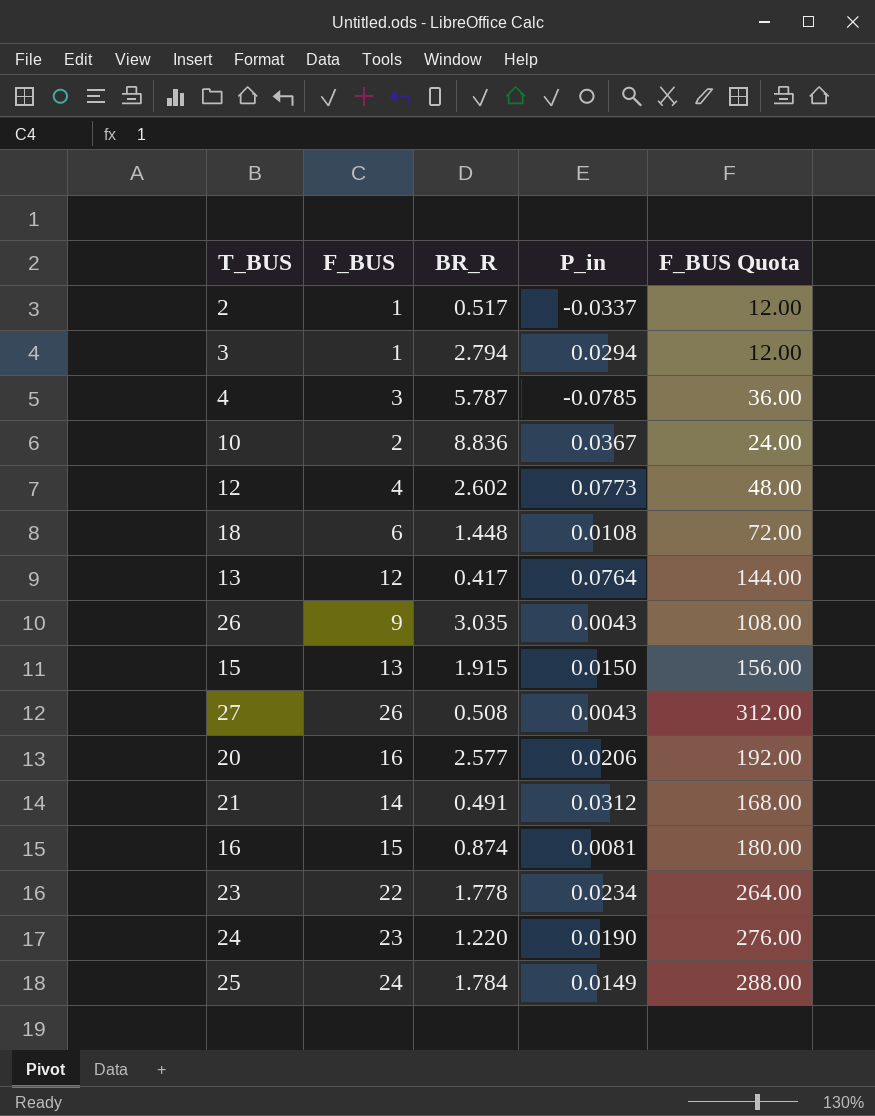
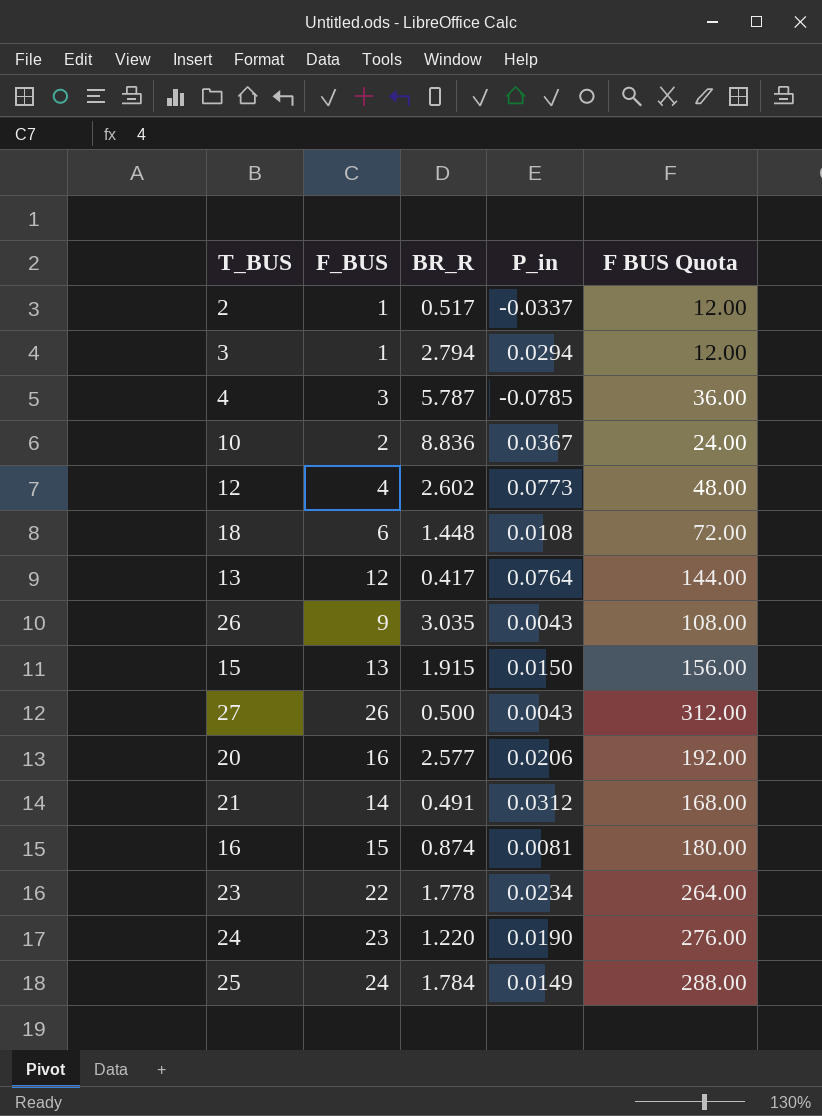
column name: F_BUS Quota -> F BUS Quota
27 | BR_R: 0.508 -> 0.500

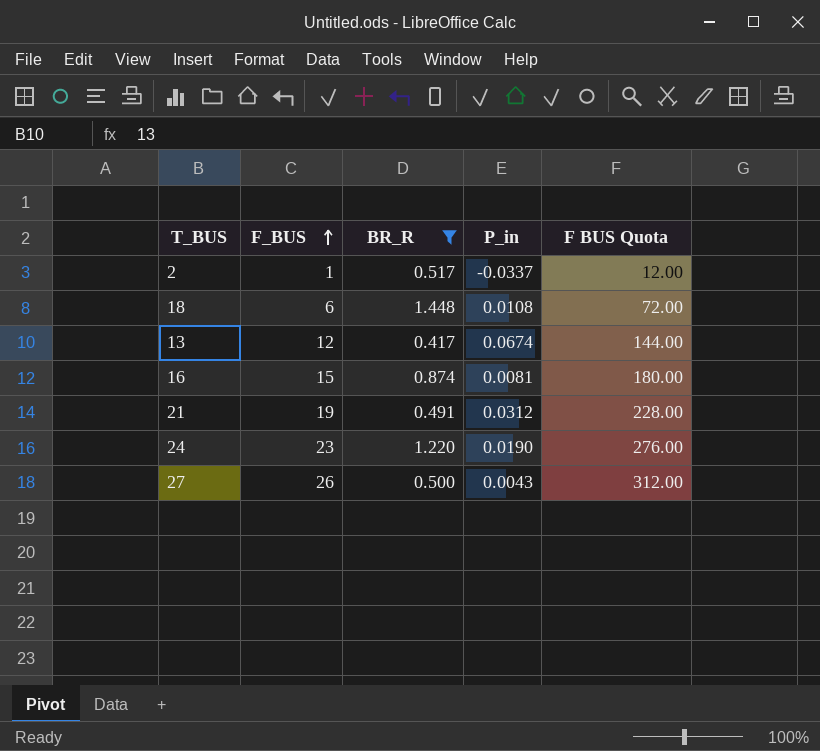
filter: none -> BR_R <= 1.448
row order: none -> F_BUS ascending
13 | P_in: 0.0764 -> 0.0674
21 | F_BUS: 14 -> 19
21 | F BUS Quota: 168.00 -> 228.00

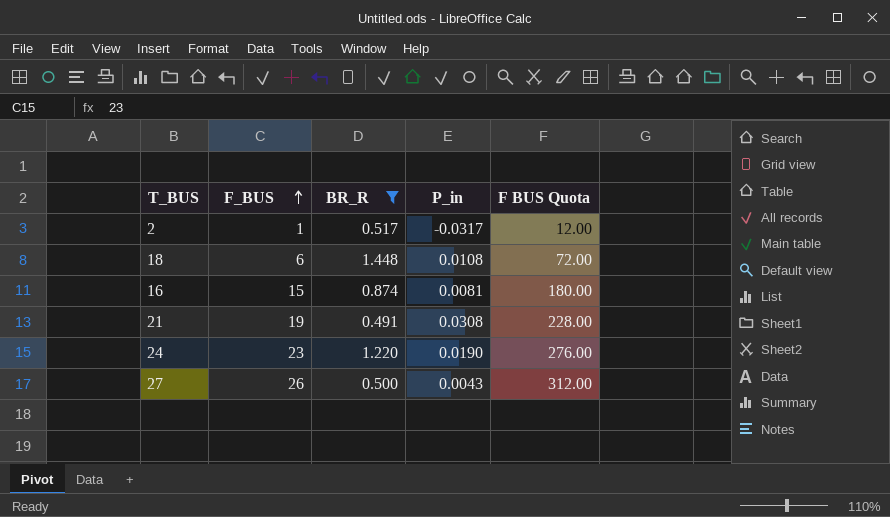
row 13: 12 | 0.417 | 0.0674 | 144.00 -> none
2 | P_in: -0.0337 -> -0.0317
21 | P_in: 0.0312 -> 0.0308

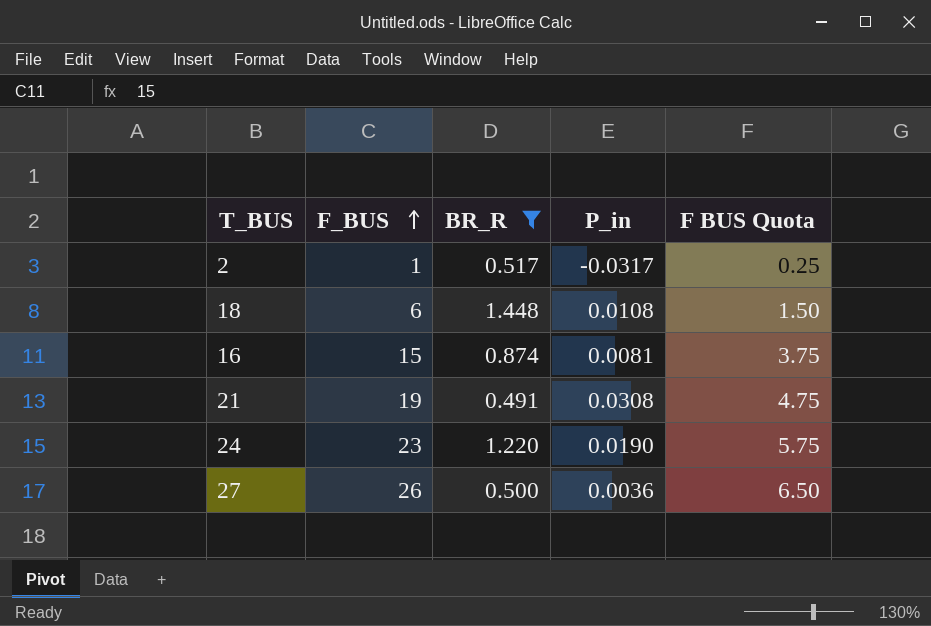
column F BUS Quota | formula: [F_BUS] * 12 -> [F_BUS] * 0.25
27 | P_in: 0.0043 -> 0.0036

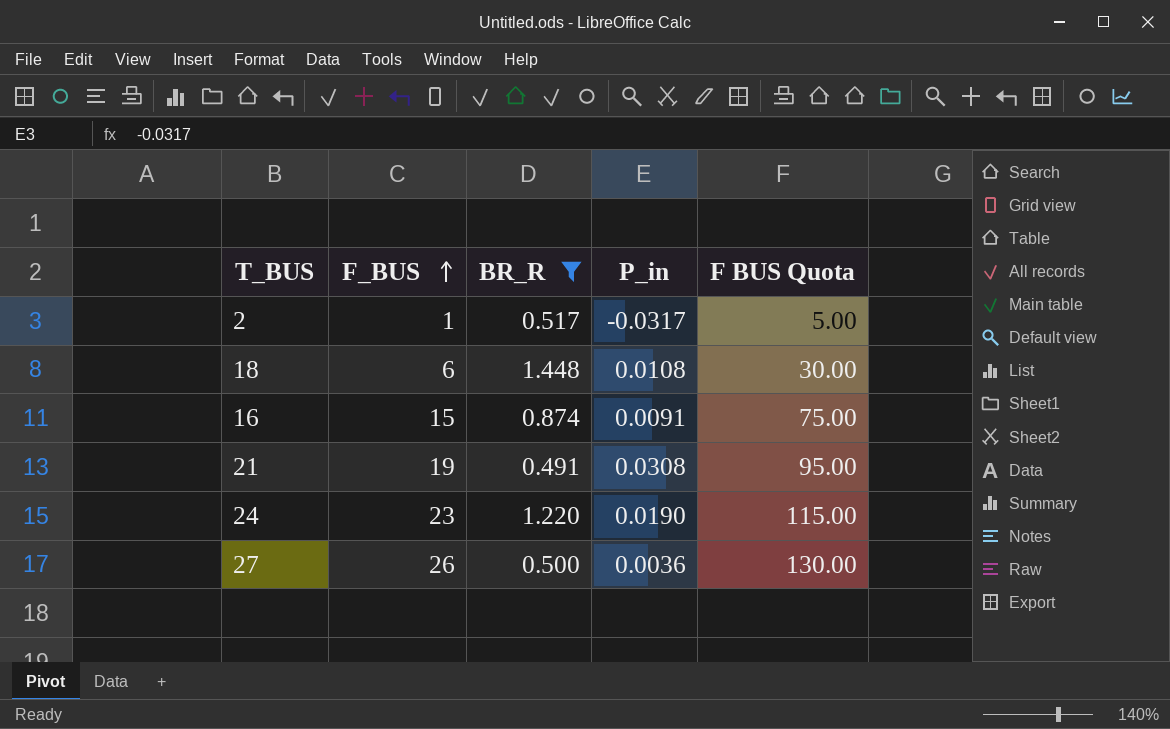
column F BUS Quota | formula: [F_BUS] * 0.25 -> [F_BUS] * 5
16 | P_in: 0.0081 -> 0.0091

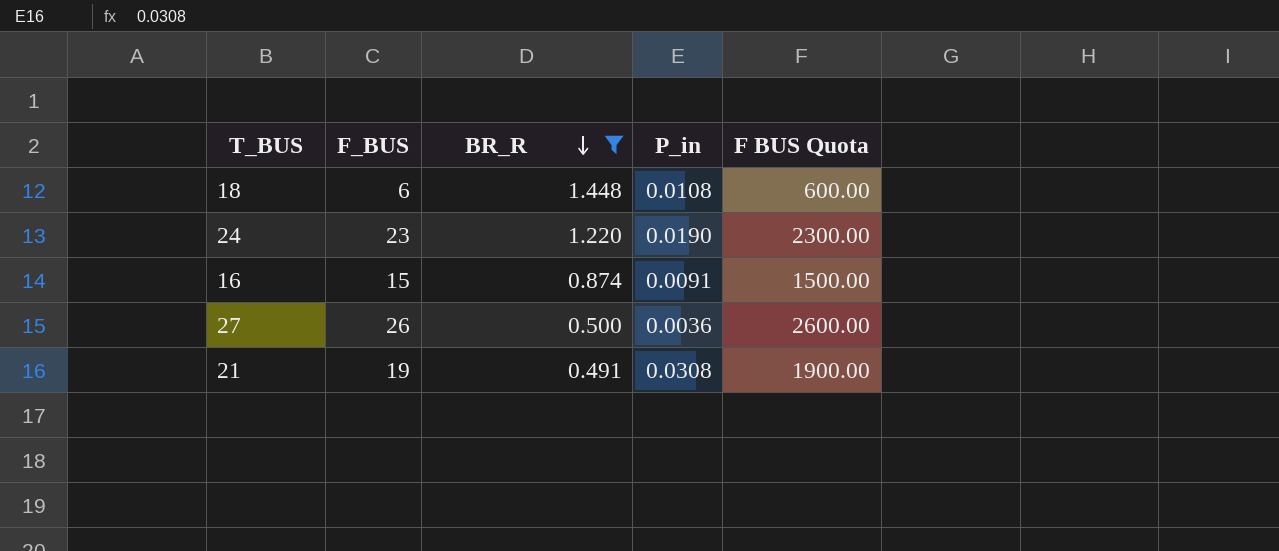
row order: F_BUS ascending -> BR_R descending
column F BUS Quota | formula: [F_BUS] * 5 -> [F_BUS] * 100
row 2: 1 | 0.517 | -0.0317 | 5.00 -> none

